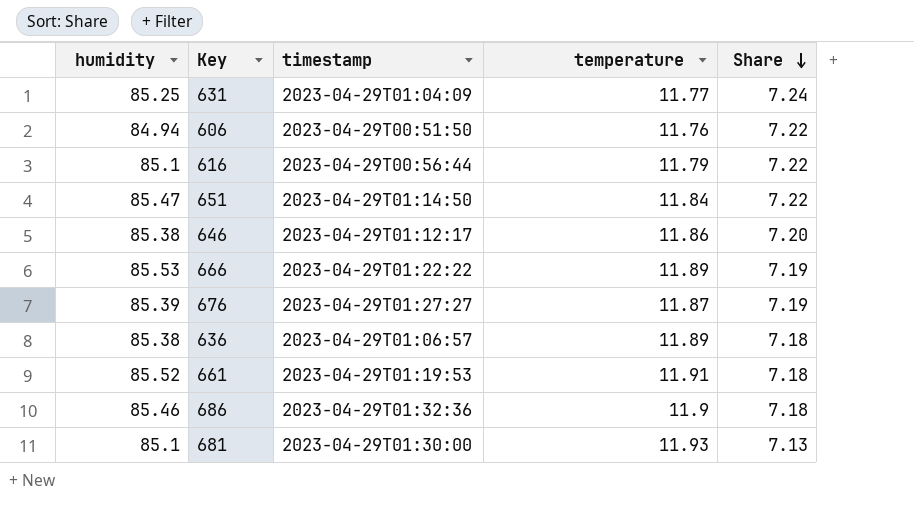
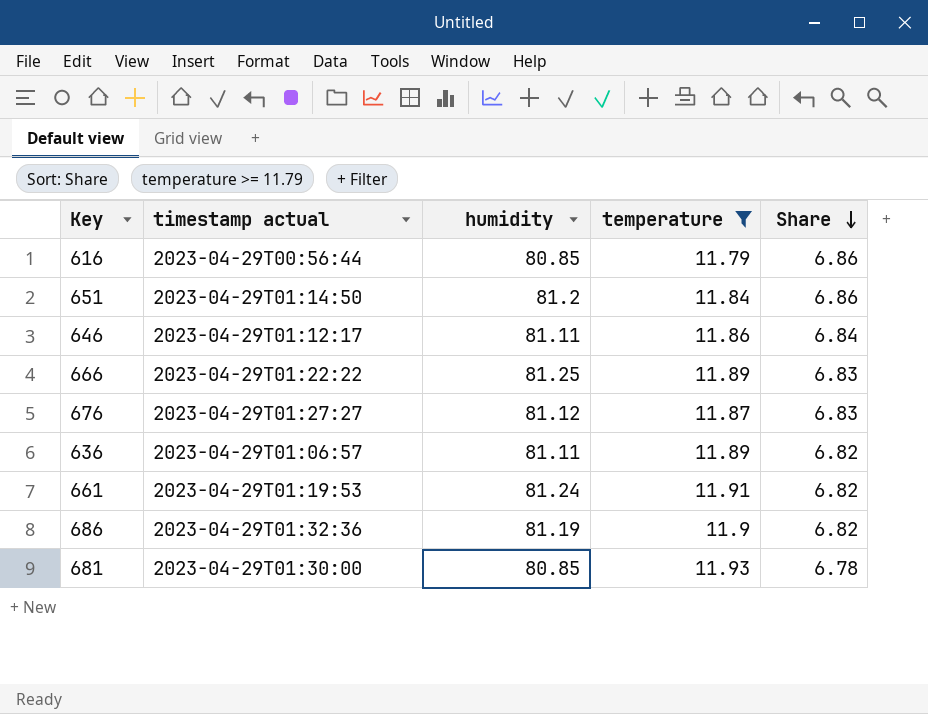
filter: none -> temperature >= 11.79
column name: timestamp -> timestamp actual
column humidity | position: 1 -> 3
616 | humidity: 85.1 -> 80.85
616 | Share: 7.22 -> 6.86
651 | humidity: 85.47 -> 81.2
651 | Share: 7.22 -> 6.86
646 | humidity: 85.38 -> 81.11
646 | Share: 7.20 -> 6.84
666 | humidity: 85.53 -> 81.25
666 | Share: 7.19 -> 6.83
676 | humidity: 85.39 -> 81.12
676 | Share: 7.19 -> 6.83
636 | humidity: 85.38 -> 81.11
636 | Share: 7.18 -> 6.82
661 | humidity: 85.52 -> 81.24
661 | Share: 7.18 -> 6.82
686 | humidity: 85.46 -> 81.19
686 | Share: 7.18 -> 6.82
681 | humidity: 85.1 -> 80.85
681 | Share: 7.13 -> 6.78

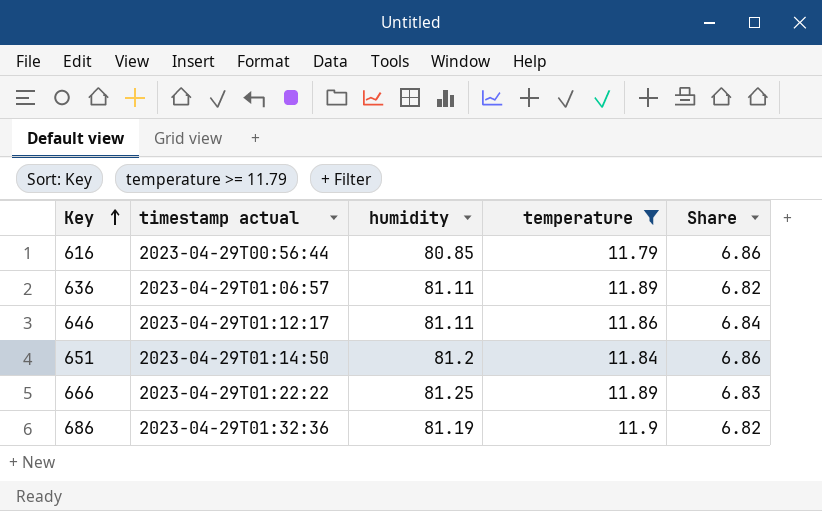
row order: Share descending -> Key ascending
row 676: 2023-04-29T01:27:27 | 81.12 | 11.87 | 6.83 -> none
row 661: 2023-04-29T01:19:53 | 81.24 | 11.91 | 6.82 -> none
row 681: 2023-04-29T01:30:00 | 80.85 | 11.93 | 6.78 -> none

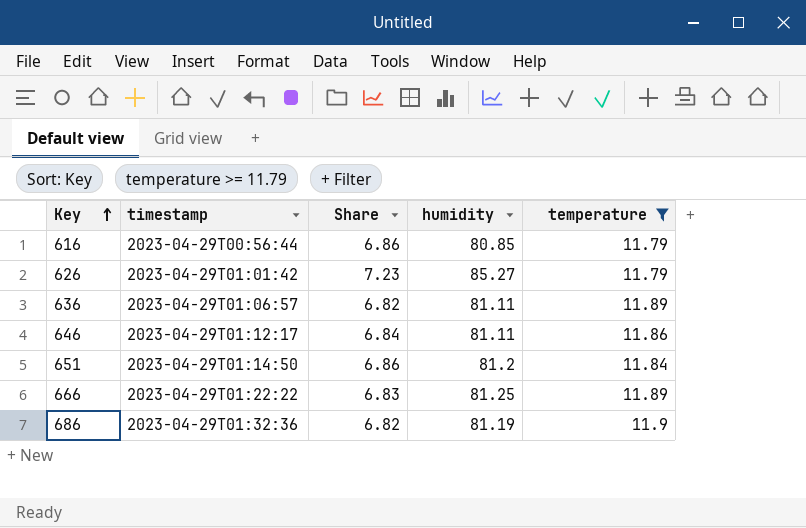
column name: timestamp actual -> timestamp
column Share | position: 5 -> 3
row 626: none -> 2023-04-29T01:01:42 | 7.23 | 85.27 | 11.79

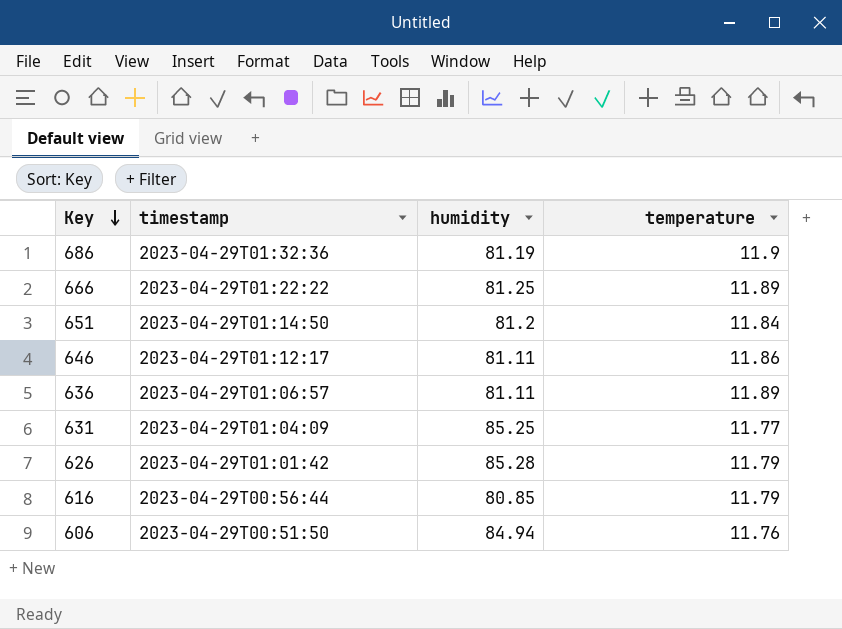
filter: temperature >= 11.79 -> none
row order: Key ascending -> Key descending
column Share | formula: [humidity] / [temperature] -> none
626 | humidity: 85.27 -> 85.28

